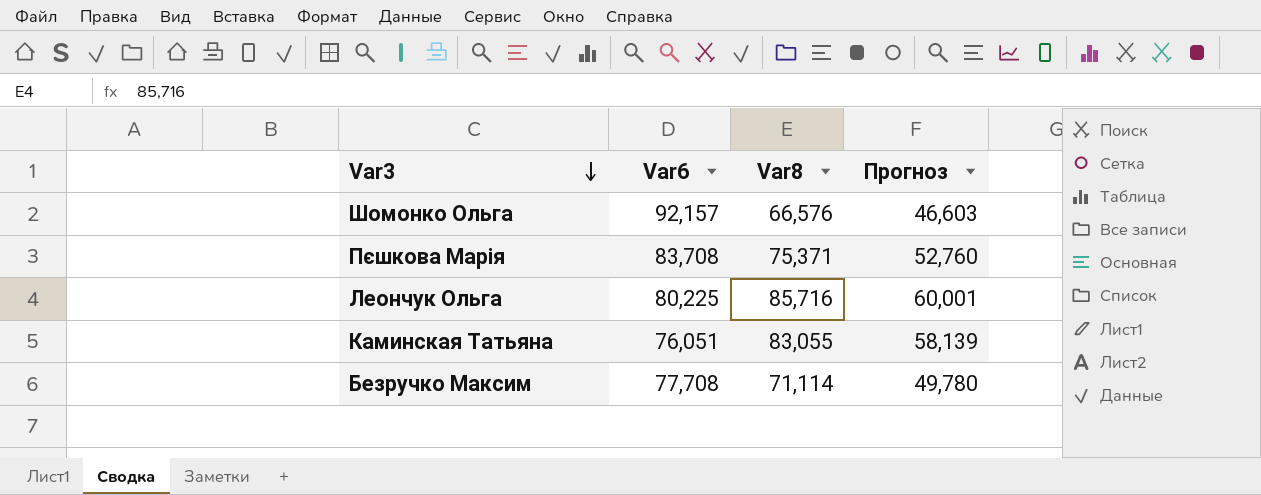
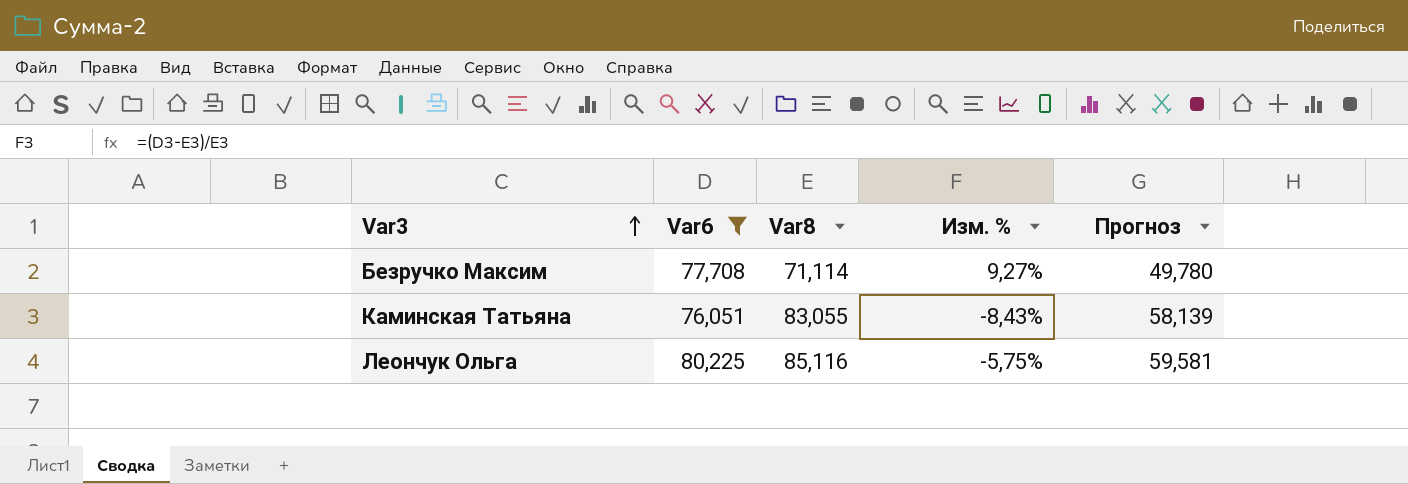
filter: none -> Var6 <= 80,225
row order: Var3 descending -> Var3 ascending
column Изм. % | formula: none -> ([Var6] - [Var8]) / [Var8]
Леончук Ольга | Var8: 85,716 -> 85,116
Леончук Ольга | Прогноз: 60,001 -> 59,581

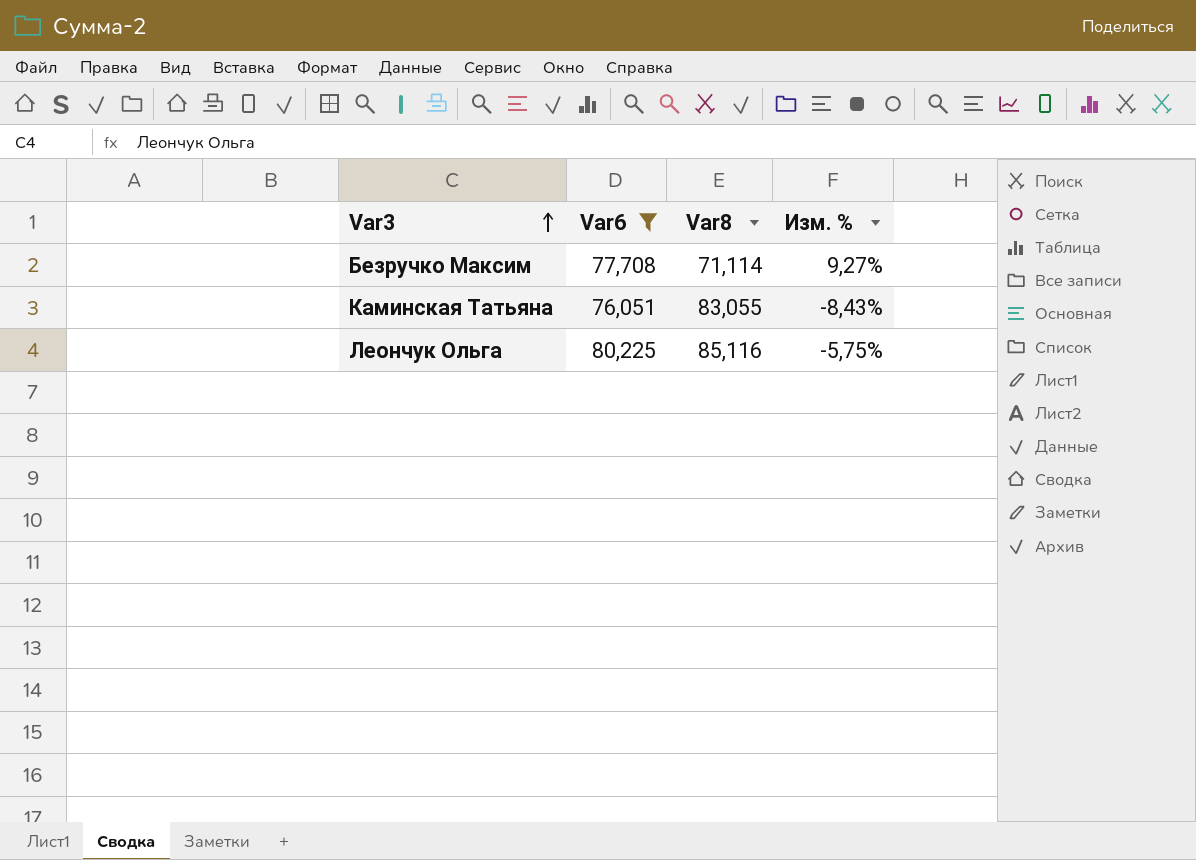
column Прогноз | formula: [Var8] * 0,7 -> none

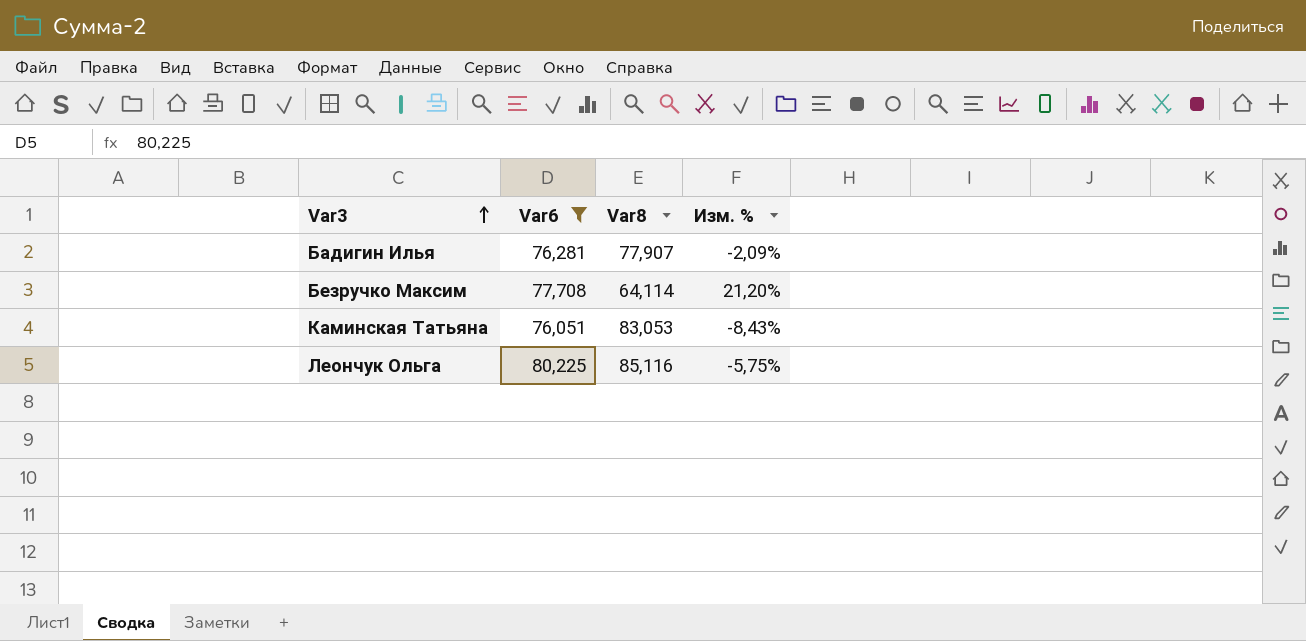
row Бадигин Илья: none -> 76,281 | 77,907 | -2,09%
Безручко Максим | Var8: 71,114 -> 64,114
Безручко Максим | Изм. %: 9,27% -> 21,20%
Каминская Татьяна | Var8: 83,055 -> 83,053

